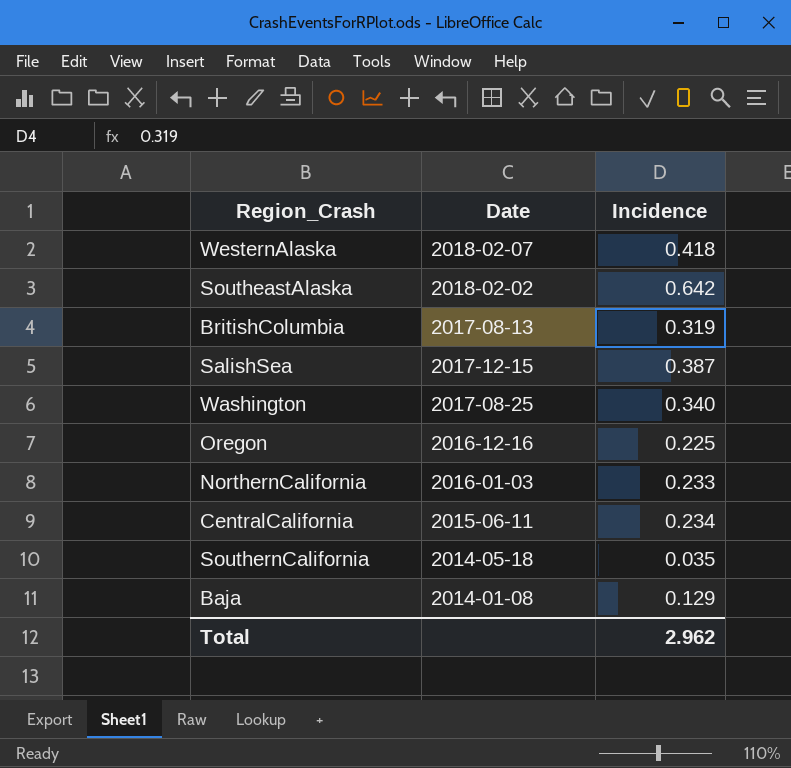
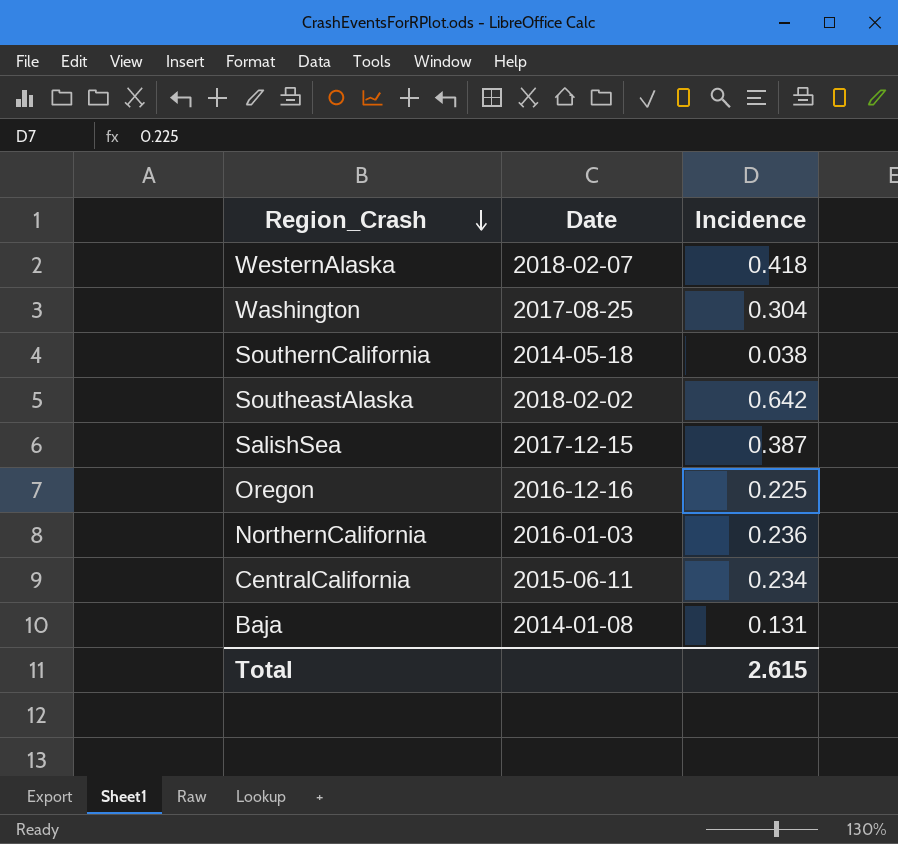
row order: none -> Region_Crash descending
row BritishColumbia: 2017-08-13 | 0.319 -> none
Washington | Incidence: 0.340 -> 0.304
SouthernCalifornia | Incidence: 0.035 -> 0.038
NorthernCalifornia | Incidence: 0.233 -> 0.236
Baja | Incidence: 0.129 -> 0.131
Total | Incidence: 2.962 -> 2.615

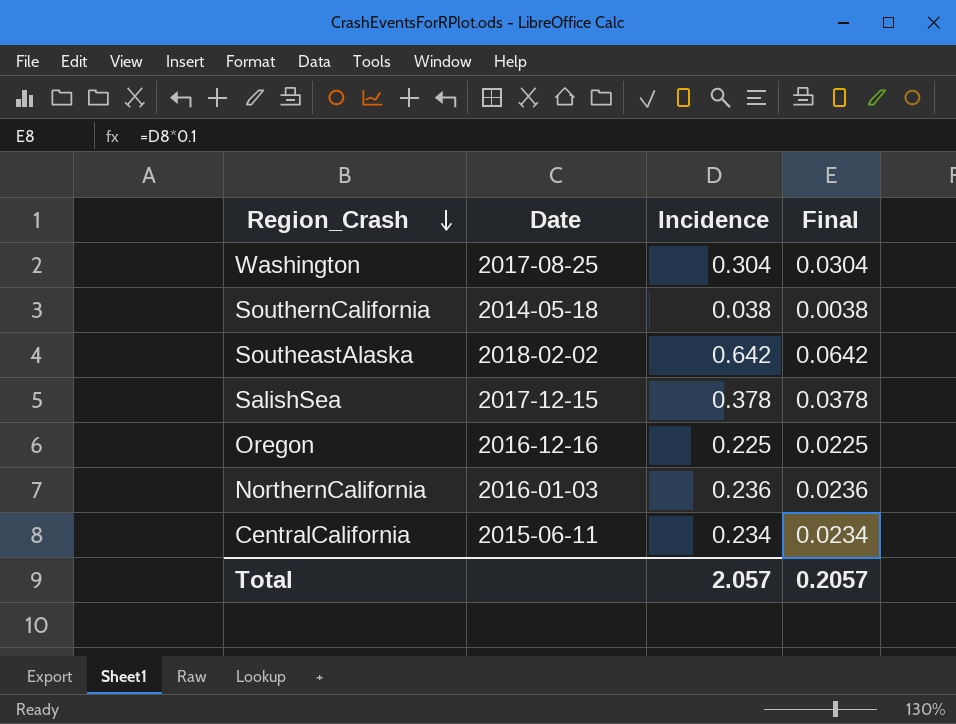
column Final | formula: none -> [Incidence] * 0.1
row WesternAlaska: 2018-02-07 | 0.418 -> none
row Baja: 2014-01-08 | 0.131 -> none
SalishSea | Incidence: 0.387 -> 0.378
Total | Incidence: 2.615 -> 2.057

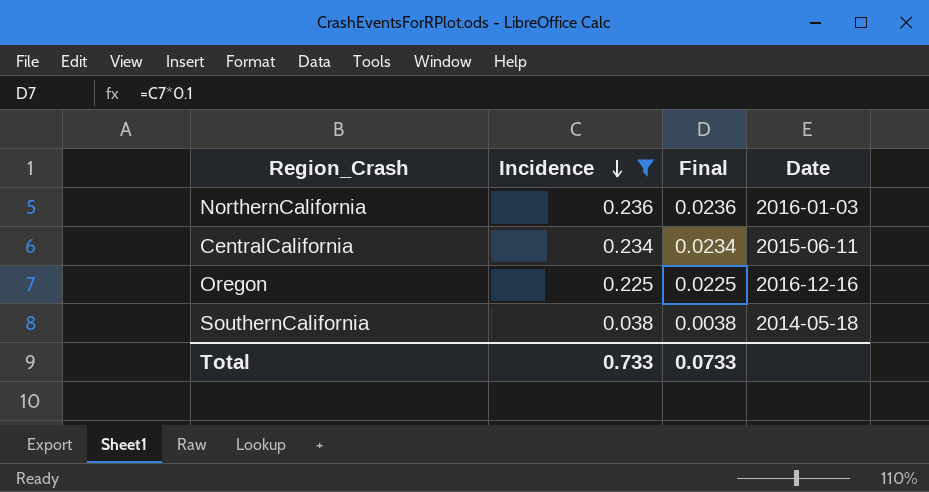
filter: none -> Incidence <= 0.236
row order: Region_Crash descending -> Incidence descending
column Date | position: 2 -> 4
Total | Incidence: 2.057 -> 0.733
Total | Final: 0.2057 -> 0.0733

